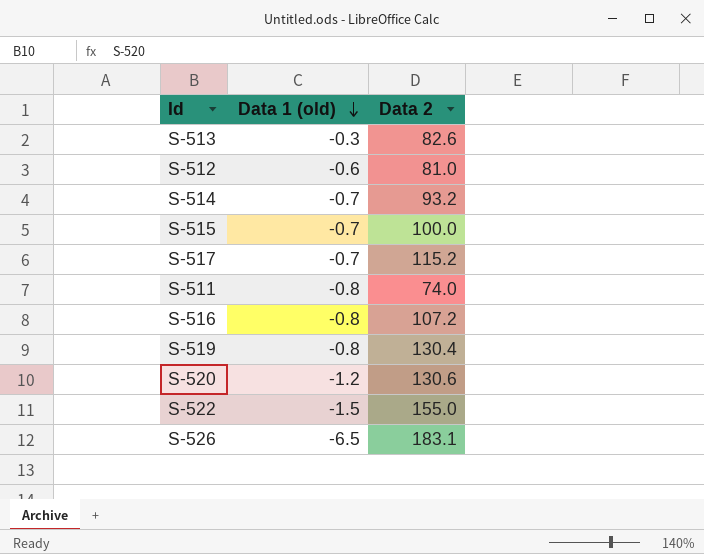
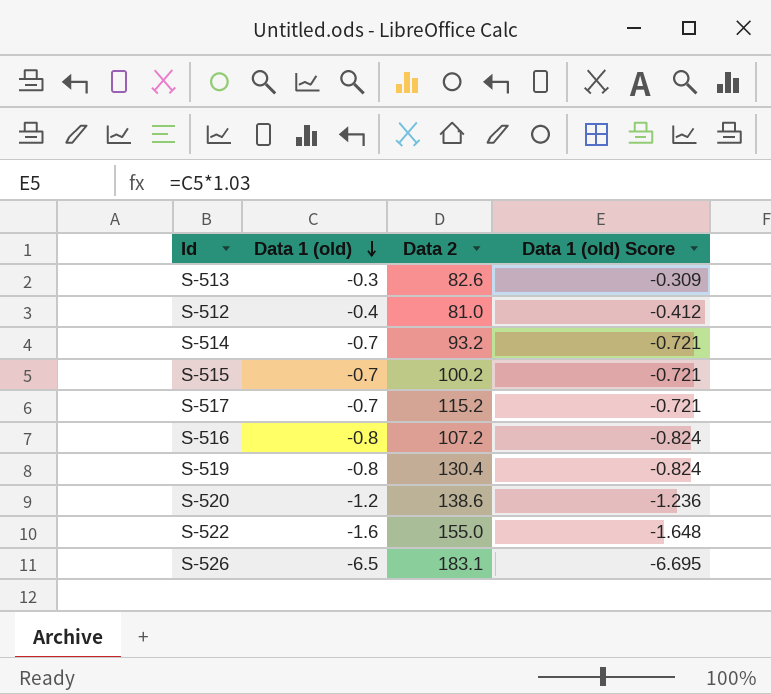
column Data 1 (old) Score | formula: none -> [Data 1 (old)] * 1.03
row S-511: -0.8 | 74.0 -> none
S-512 | Data 1 (old): -0.6 -> -0.4
S-515 | Data 2: 100.0 -> 100.2
S-520 | Data 2: 130.6 -> 138.6
S-522 | Data 1 (old): -1.5 -> -1.6

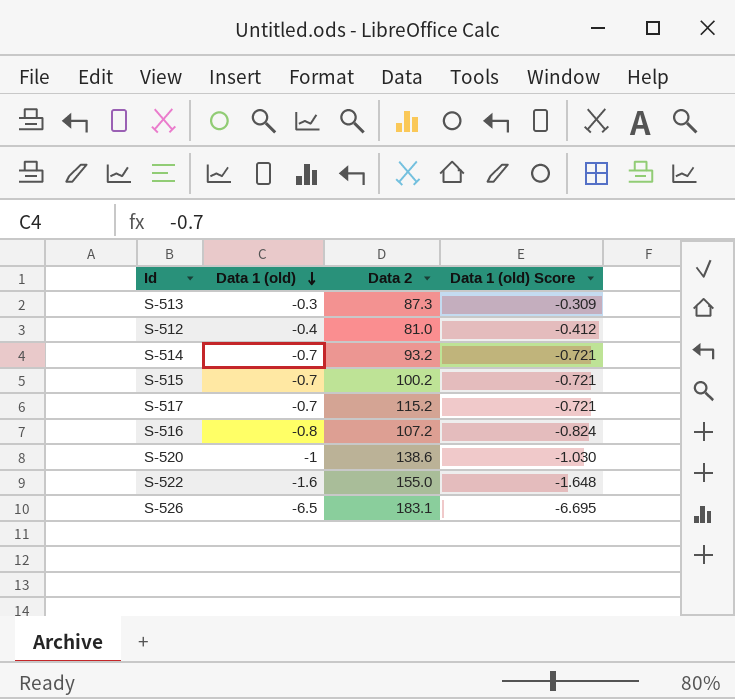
row S-519: -0.8 | 130.4 | -0.824 -> none
S-513 | Data 2: 82.6 -> 87.3
S-520 | Data 1 (old): -1.2 -> -1
S-520 | Data 1 (old) Score: -1.236 -> -1.030

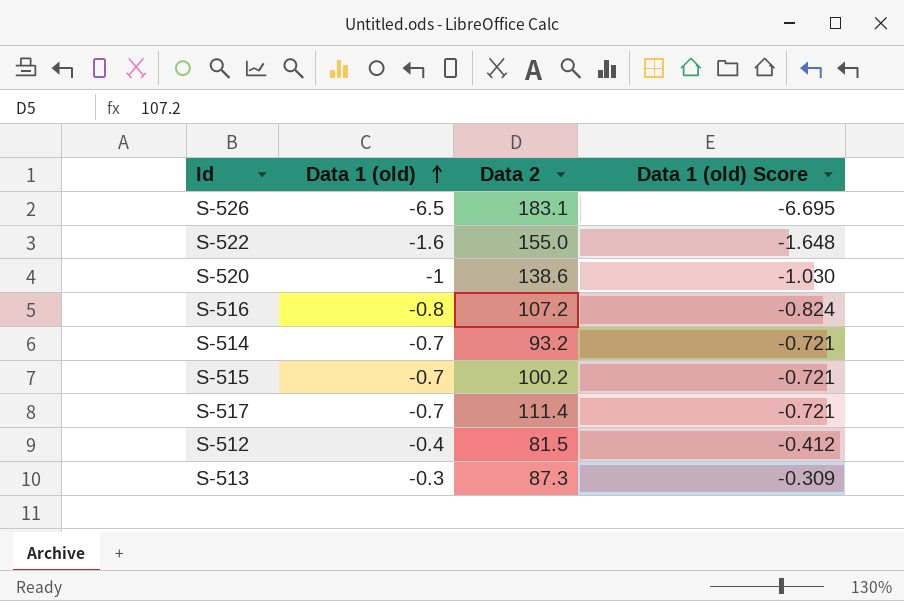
row order: Data 1 (old) descending -> Data 1 (old) ascending
S-517 | Data 2: 115.2 -> 111.4
S-512 | Data 2: 81.0 -> 81.5

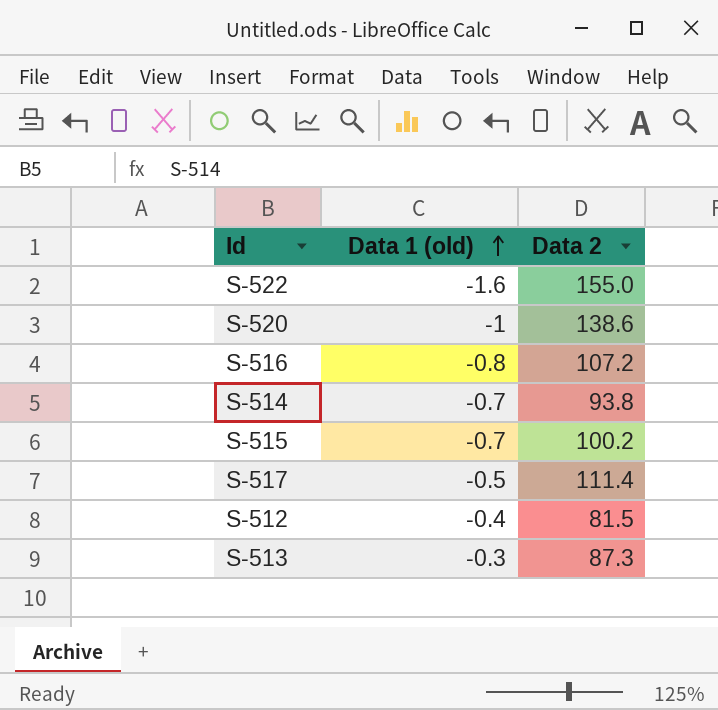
column Data 1 (old) Score | formula: [Data 1 (old)] * 1.03 -> none
row S-526: -6.5 | 183.1 | -6.695 -> none
S-514 | Data 2: 93.2 -> 93.8
S-517 | Data 1 (old): -0.7 -> -0.5

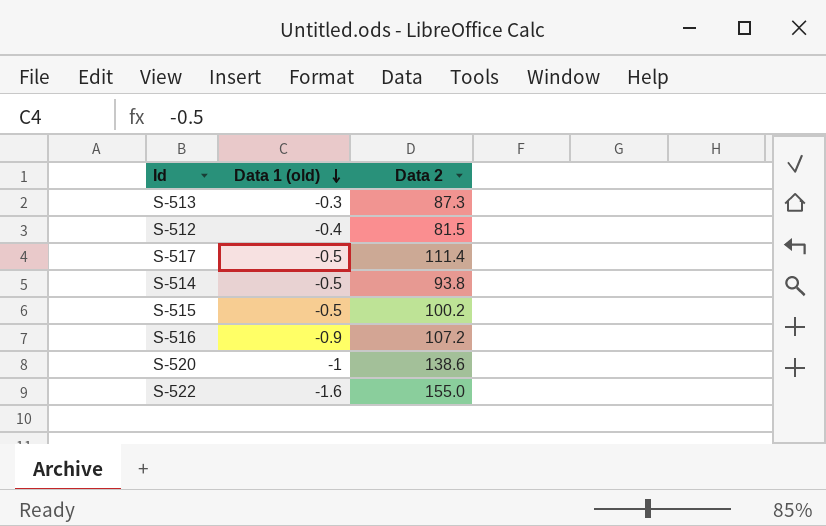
row order: Data 1 (old) ascending -> Data 1 (old) descending
S-514 | Data 1 (old): -0.7 -> -0.5
S-515 | Data 1 (old): -0.7 -> -0.5
S-516 | Data 1 (old): -0.8 -> -0.9

